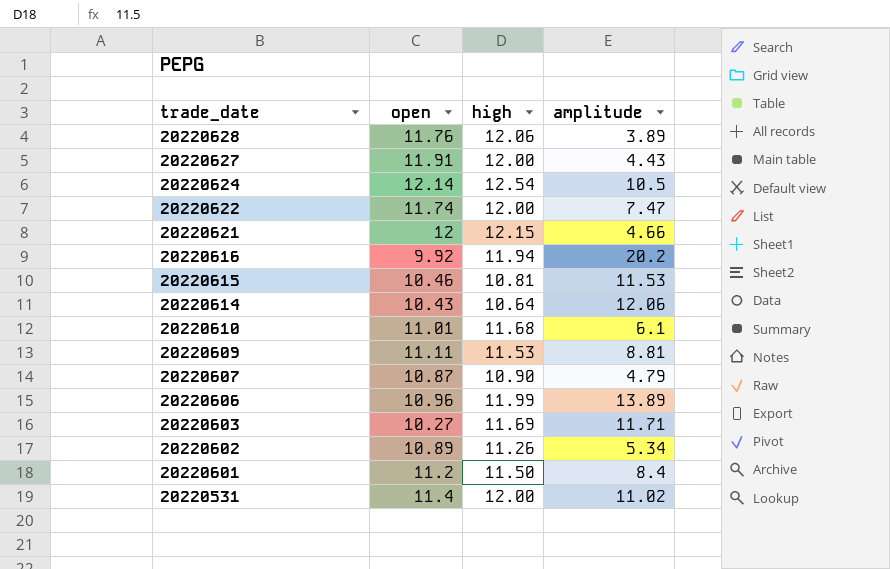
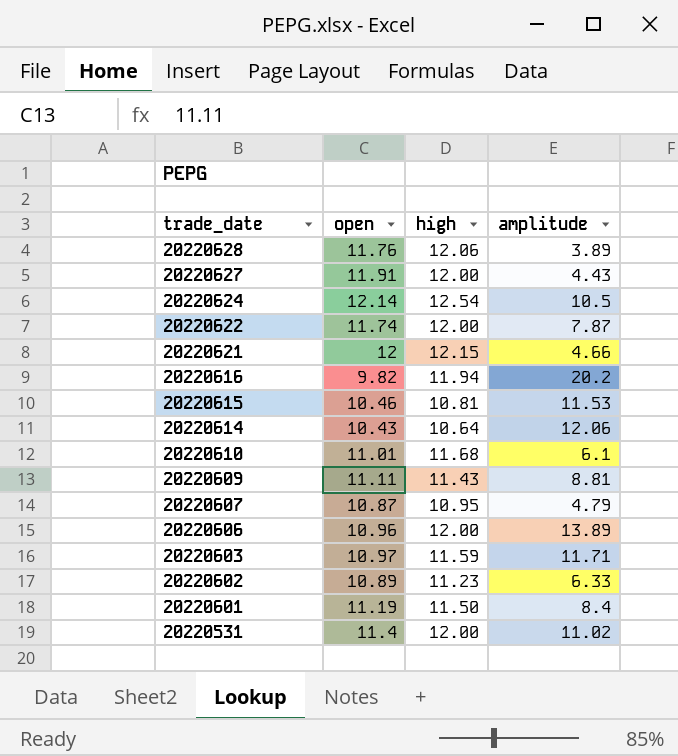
20220622 | amplitude: 7.47 -> 7.87
20220616 | open: 9.92 -> 9.82
20220609 | high: 11.53 -> 11.43
20220607 | high: 10.90 -> 10.95
20220606 | high: 11.99 -> 12.00
20220603 | open: 10.27 -> 10.97
20220603 | high: 11.69 -> 11.59
20220602 | high: 11.26 -> 11.23
20220602 | amplitude: 5.34 -> 6.33
20220601 | open: 11.2 -> 11.19

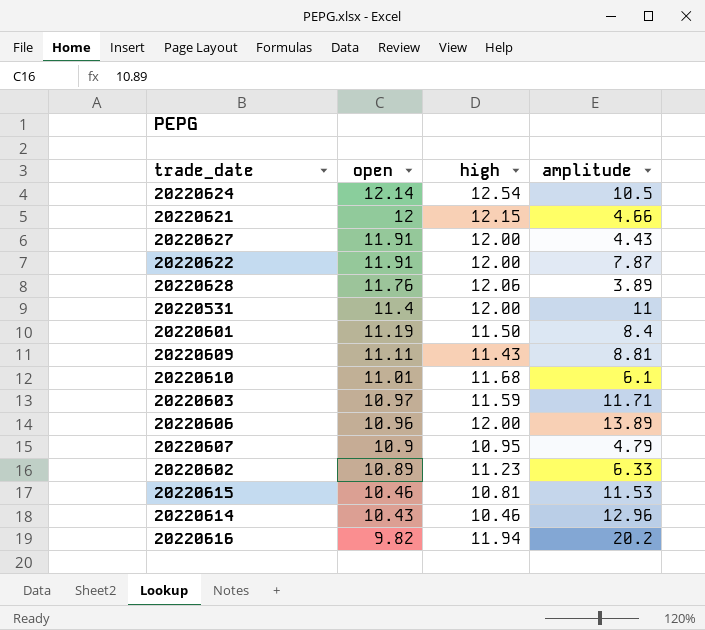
row order: trade_date descending -> open descending
20220622 | open: 11.74 -> 11.91
20220531 | amplitude: 11.02 -> 11
20220607 | open: 10.87 -> 10.9
20220614 | high: 10.64 -> 10.46
20220614 | amplitude: 12.06 -> 12.96

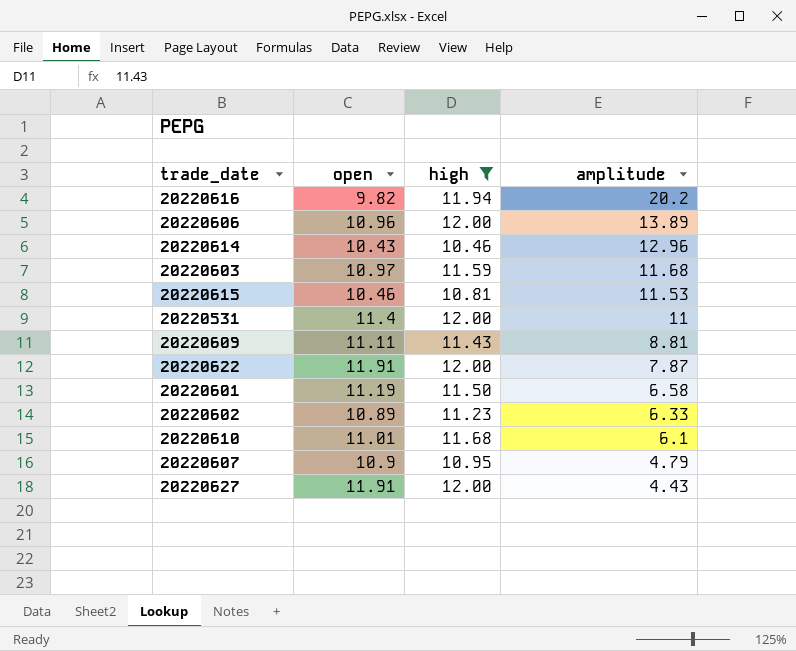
filter: none -> high <= 12.00
row order: open descending -> amplitude descending
20220603 | amplitude: 11.71 -> 11.68
20220601 | amplitude: 8.4 -> 6.58

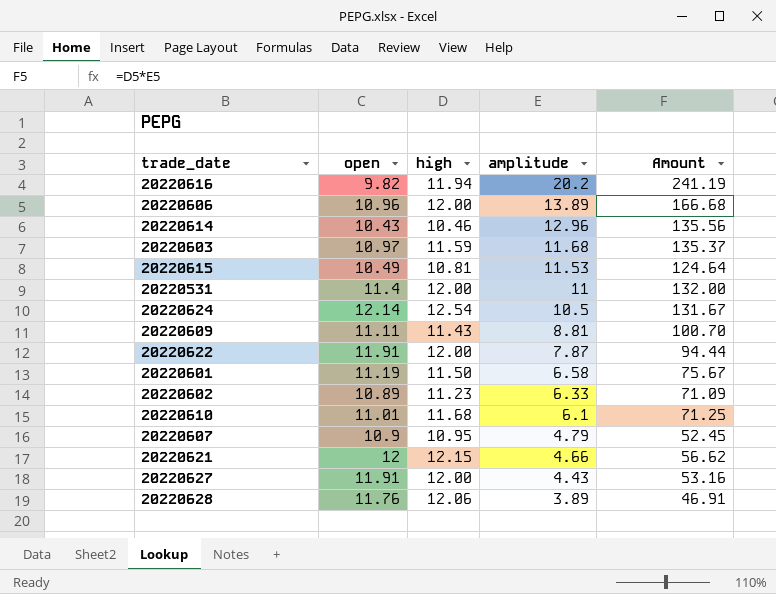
filter: high <= 12.00 -> none
column Amount | formula: none -> [high] * [amplitude]
20220615 | open: 10.46 -> 10.49

